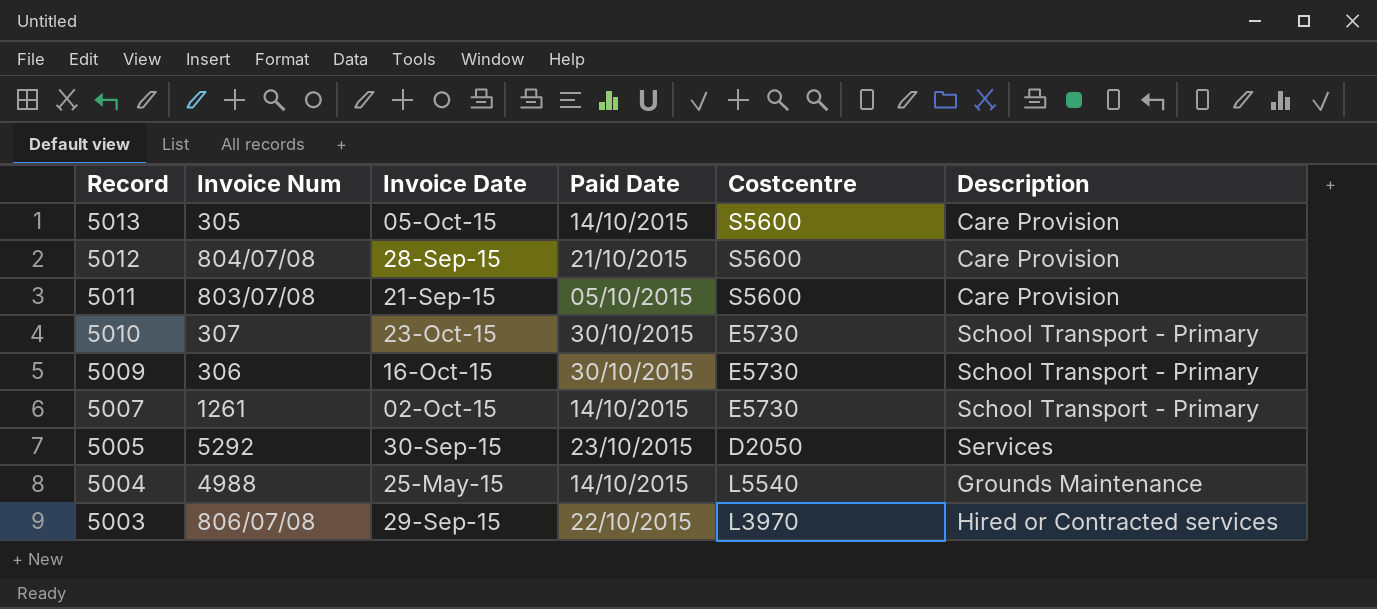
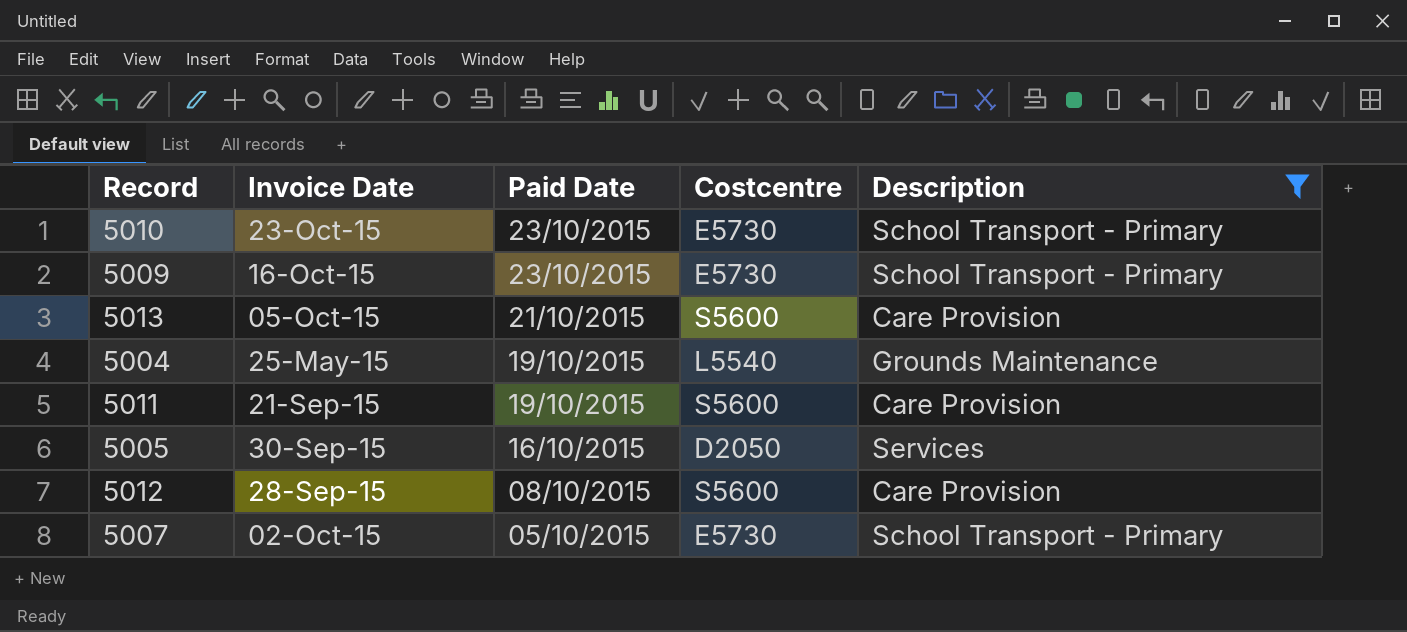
filter: none -> Description != Hired or Contracted services
row order: Record descending -> Paid Date descending
column Invoice Num | position: 2 -> none
5010 | Paid Date: 30/10/2015 -> 23/10/2015
5009 | Paid Date: 30/10/2015 -> 23/10/2015
5013 | Paid Date: 14/10/2015 -> 21/10/2015
5004 | Paid Date: 14/10/2015 -> 19/10/2015
5011 | Paid Date: 05/10/2015 -> 19/10/2015
5005 | Paid Date: 23/10/2015 -> 16/10/2015
5012 | Paid Date: 21/10/2015 -> 08/10/2015
5007 | Paid Date: 14/10/2015 -> 05/10/2015

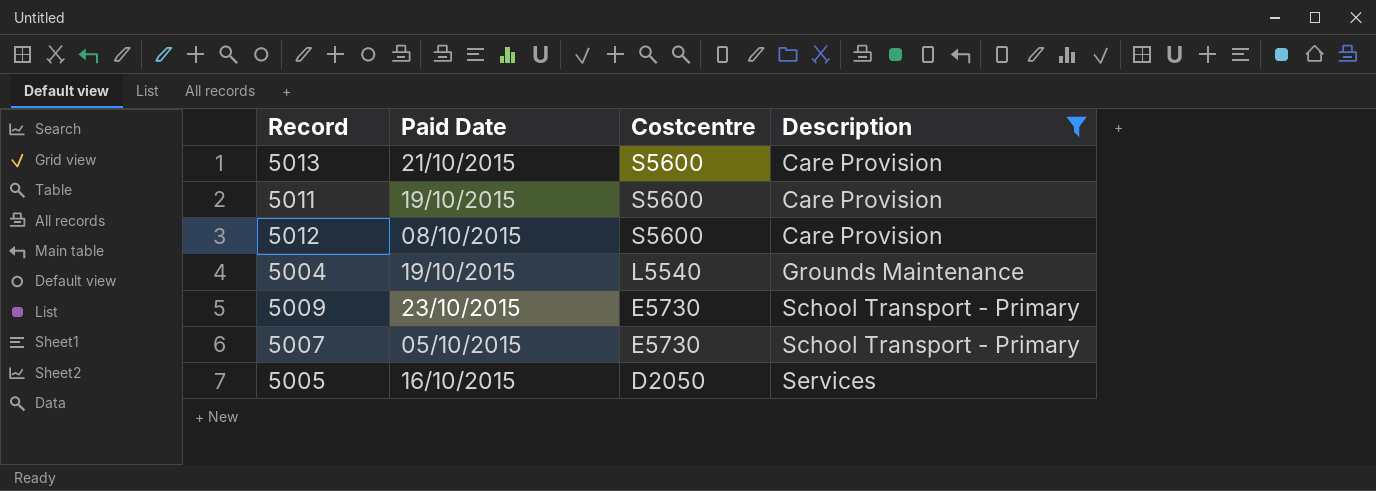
row order: Paid Date descending -> Costcentre descending
column Invoice Date | position: 2 -> none
row 5010: 23-Oct-15 | 23/10/2015 | E5730 | School Transport - Primary -> none

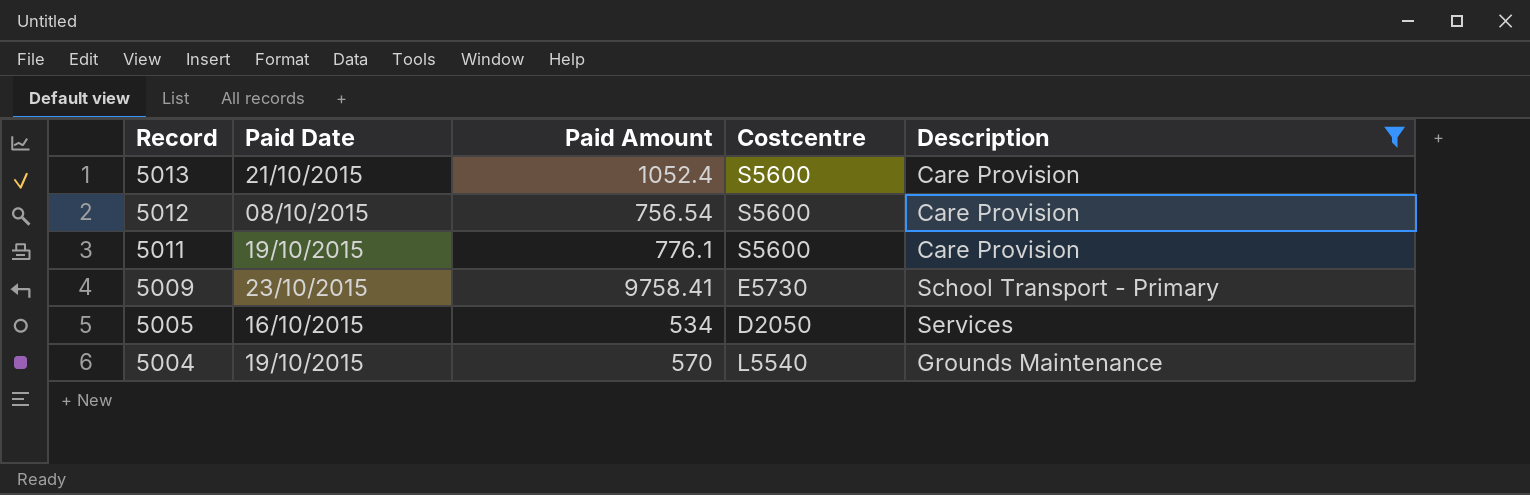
row order: Costcentre descending -> Record descending
column Paid Amount | position: none -> 3
row 5007: 05/10/2015 | E5730 | School Transport - Primary -> none

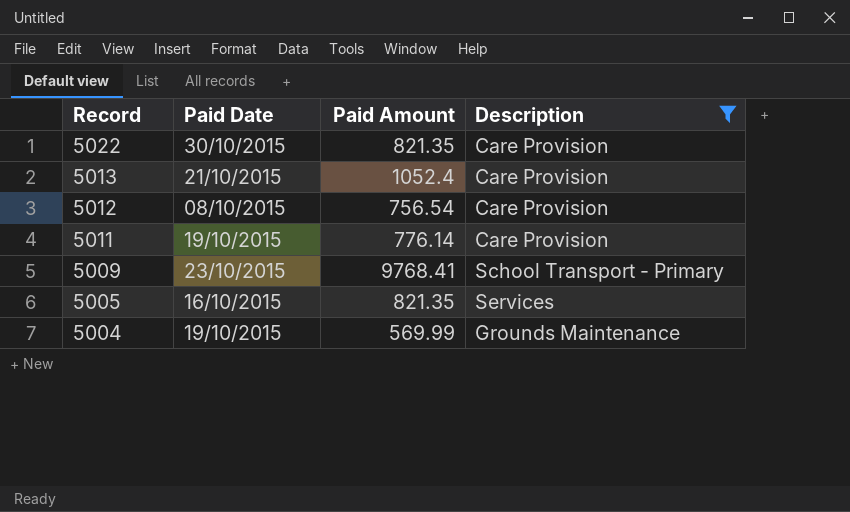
column Costcentre | position: 4 -> none
row 5022: none -> 30/10/2015 | 821.35 | Care Provision
5011 | Paid Amount: 776.1 -> 776.14
5009 | Paid Amount: 9758.41 -> 9768.41
5005 | Paid Amount: 534 -> 821.35
5004 | Paid Amount: 570 -> 569.99

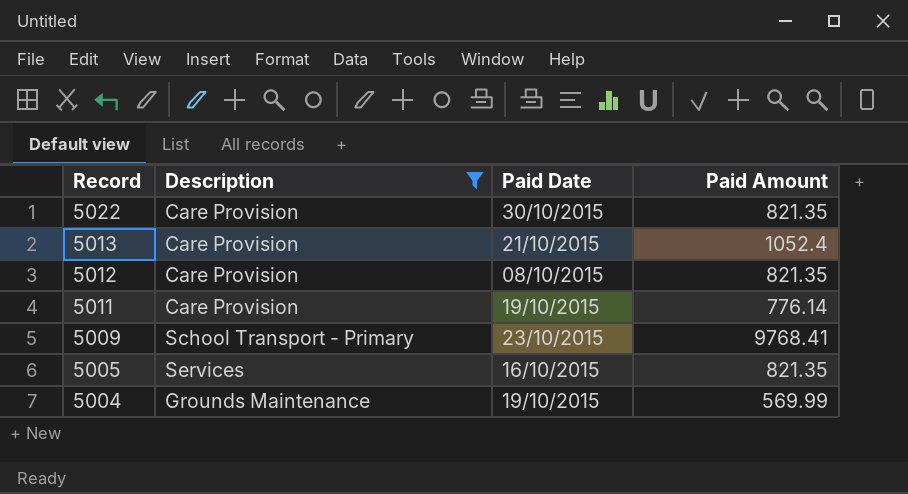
column Description | position: 4 -> 2
5012 | Paid Amount: 756.54 -> 821.35

